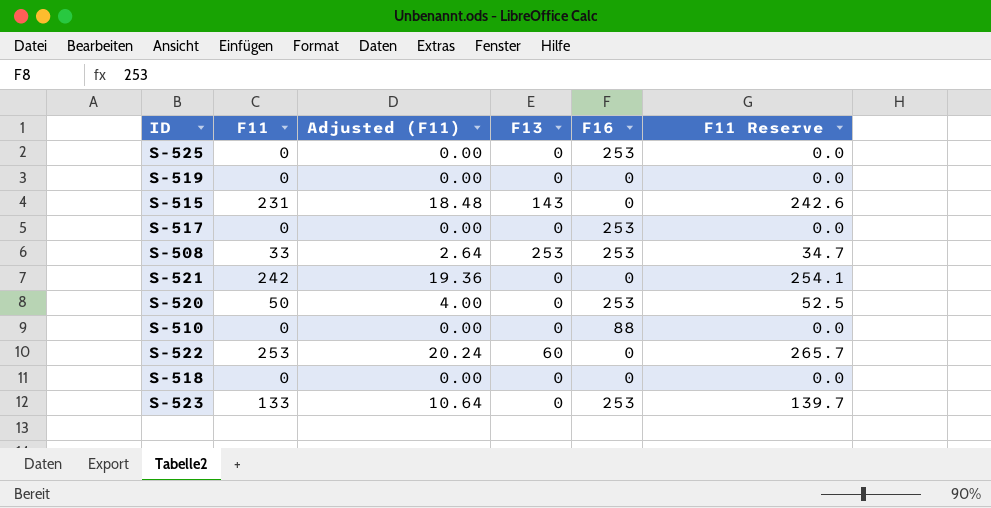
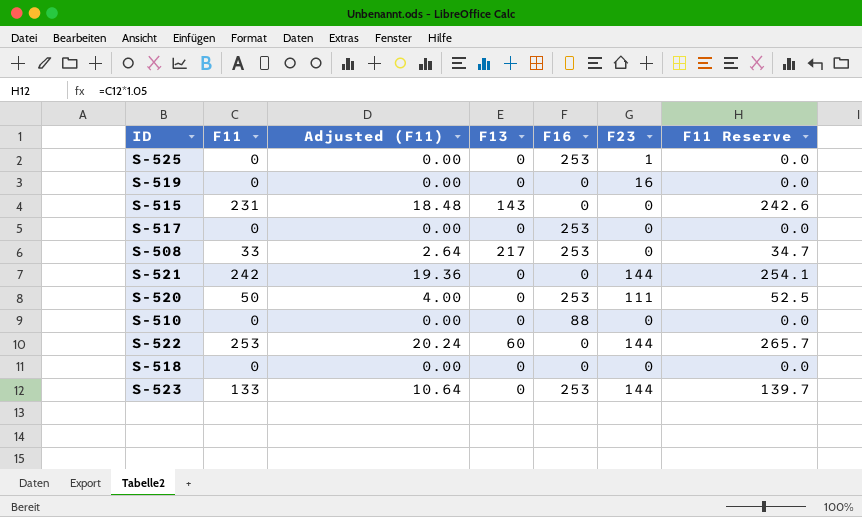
column F23 | position: none -> 6
S-508 | F13: 253 -> 217

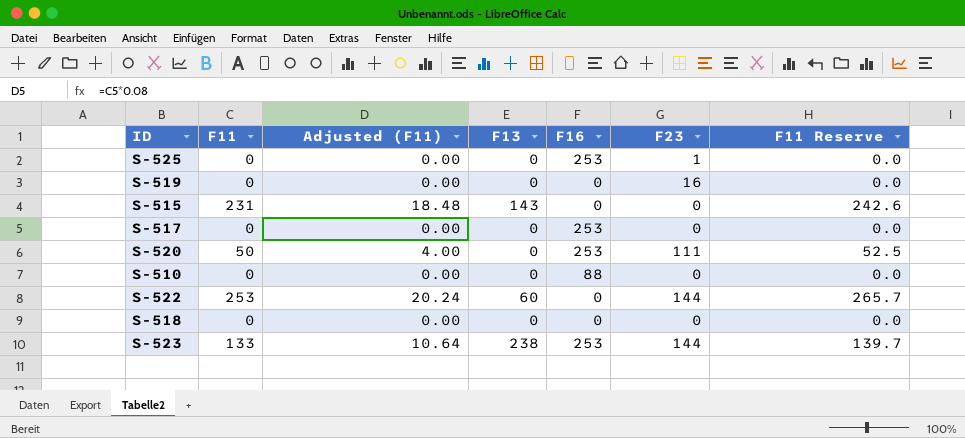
row S-508: 33 | 2.64 | 217 | 253 | 0 | 34.7 -> none
row S-521: 242 | 19.36 | 0 | 0 | 144 | 254.1 -> none
S-523 | F13: 0 -> 238

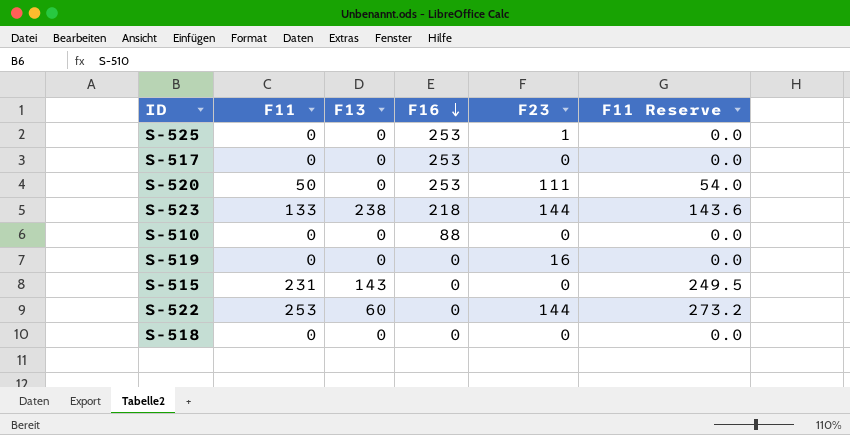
row order: none -> F16 descending
column Adjusted (F11) | formula: [F11] * 0.08 -> none
column F11 Reserve | formula: [F11] * 1.05 -> [F11] * 1.08
S-523 | F16: 253 -> 218

